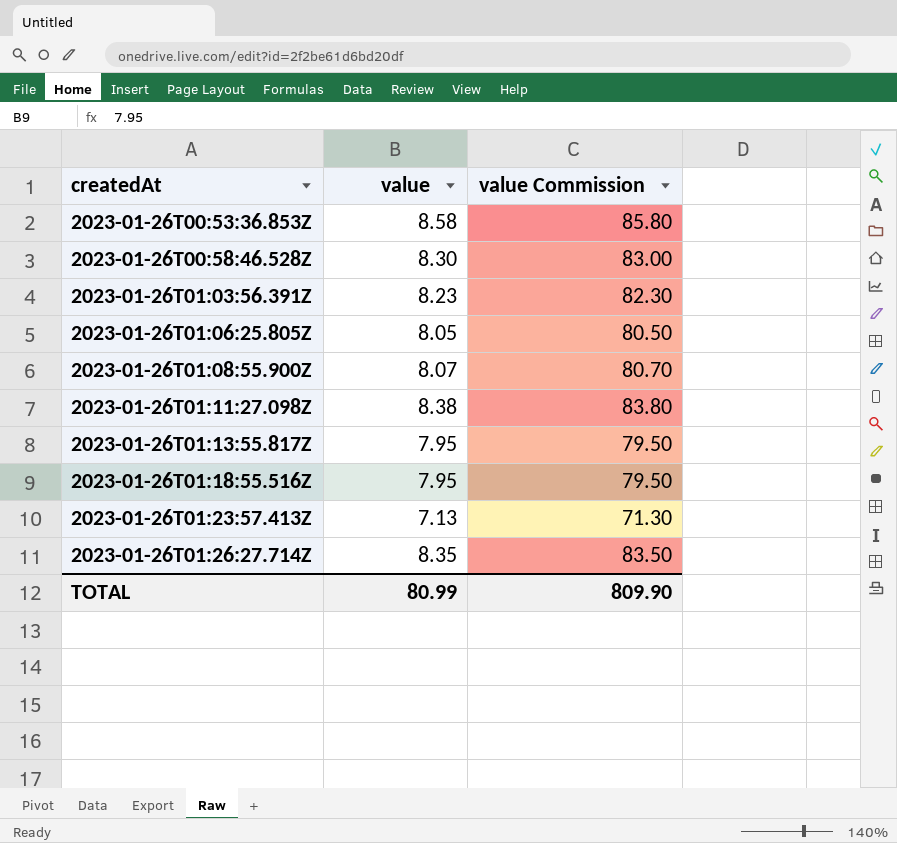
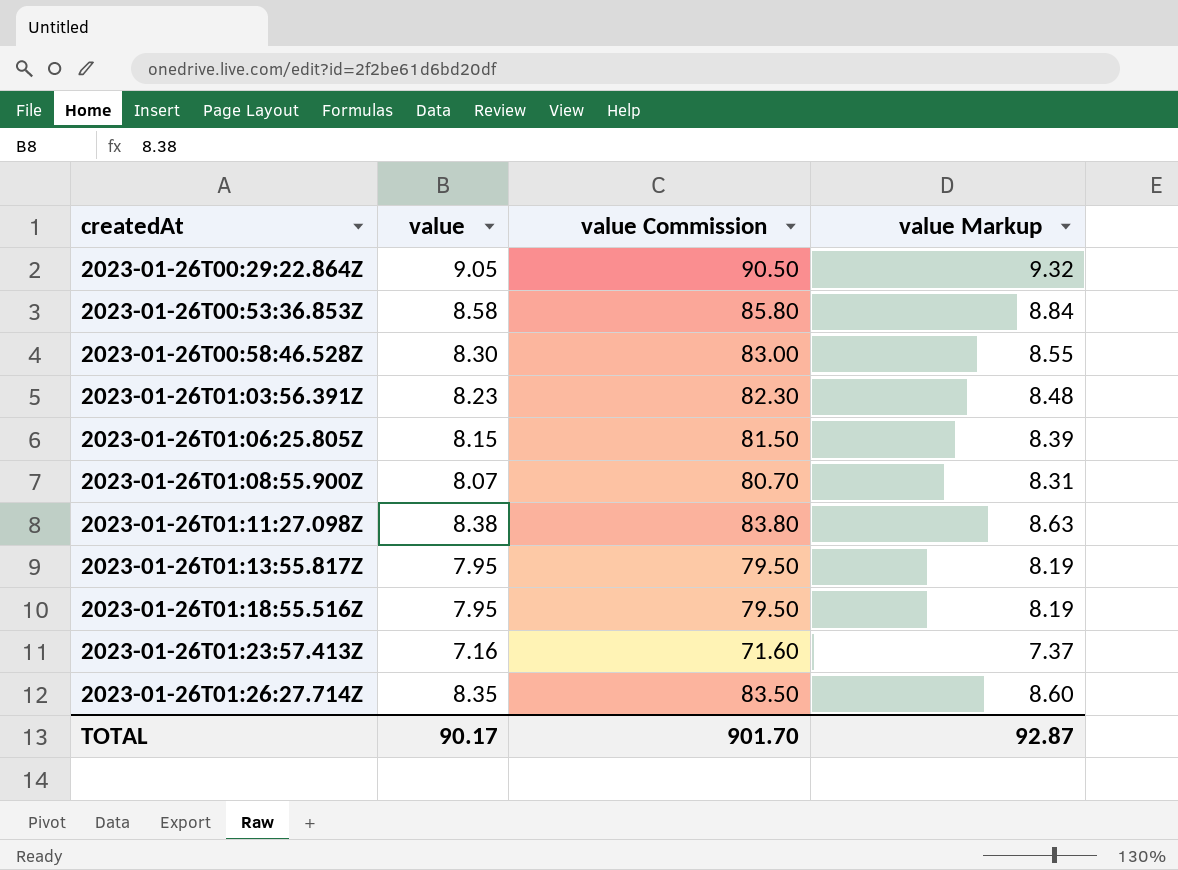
column value Markup | formula: none -> [value] * 1.03
row 2023-01-26T00:29:22.864Z: none -> 9.05 | 90.50 | 9.32
2023-01-26T01:06:25.805Z | value: 8.05 -> 8.15
2023-01-26T01:06:25.805Z | value Commission: 80.50 -> 81.50
2023-01-26T01:23:57.413Z | value: 7.13 -> 7.16
2023-01-26T01:23:57.413Z | value Commission: 71.30 -> 71.60
TOTAL | value: 80.99 -> 90.17
TOTAL | value Commission: 809.90 -> 901.70

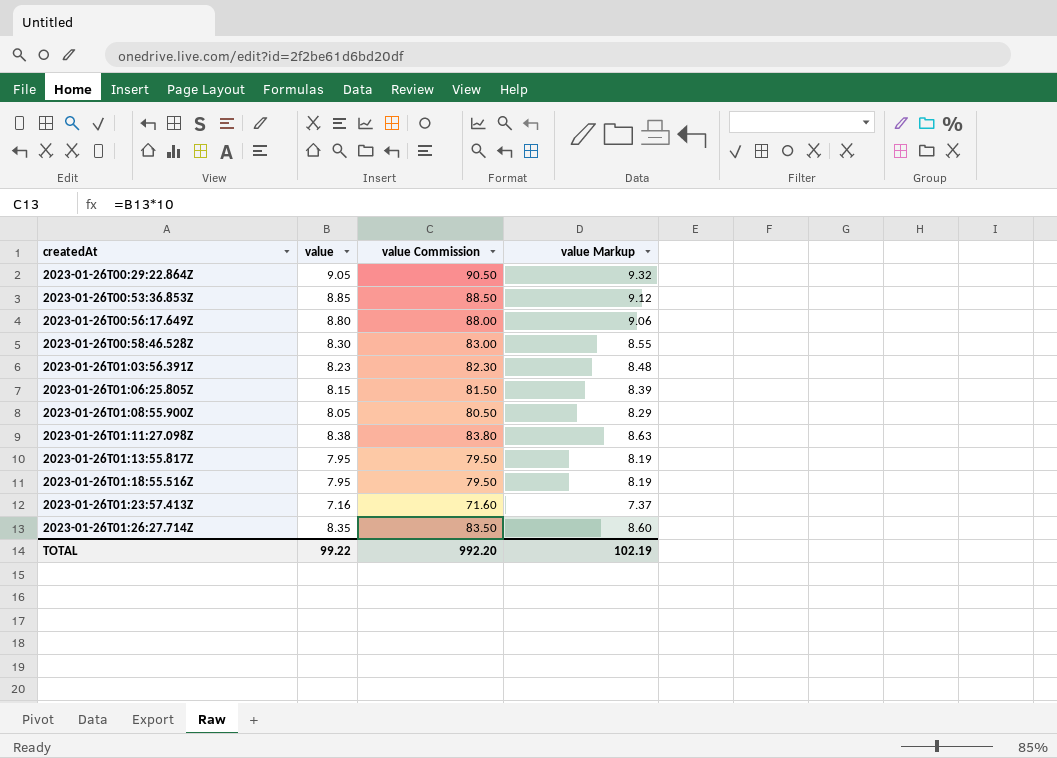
2023-01-26T00:53:36.853Z | value: 8.58 -> 8.85
2023-01-26T00:53:36.853Z | value Commission: 85.80 -> 88.50
2023-01-26T00:53:36.853Z | value Markup: 8.84 -> 9.12
row 2023-01-26T00:56:17.649Z: none -> 8.80 | 88.00 | 9.06
2023-01-26T01:08:55.900Z | value: 8.07 -> 8.05
2023-01-26T01:08:55.900Z | value Commission: 80.70 -> 80.50
2023-01-26T01:08:55.900Z | value Markup: 8.31 -> 8.29
TOTAL | value: 90.17 -> 99.22
TOTAL | value Commission: 901.70 -> 992.20
TOTAL | value Markup: 92.87 -> 102.19

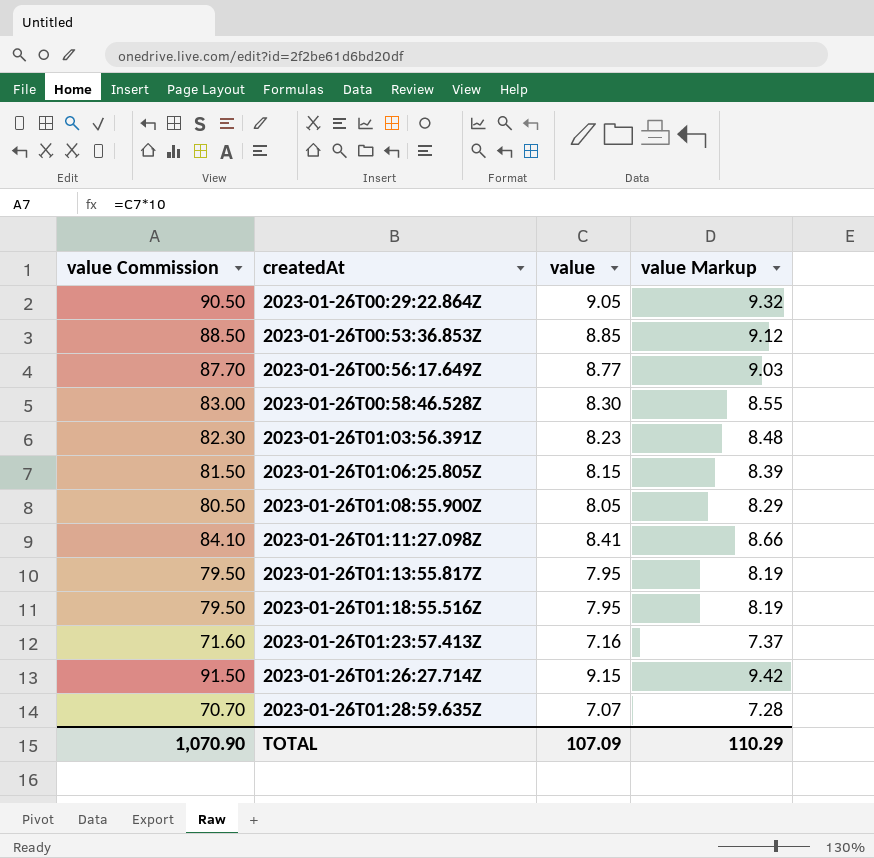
column value Commission | position: 3 -> 1
2023-01-26T00:56:17.649Z | value Commission: 88.00 -> 87.70
2023-01-26T00:56:17.649Z | value: 8.80 -> 8.77
2023-01-26T00:56:17.649Z | value Markup: 9.06 -> 9.03
2023-01-26T01:11:27.098Z | value Commission: 83.80 -> 84.10
2023-01-26T01:11:27.098Z | value: 8.38 -> 8.41
2023-01-26T01:11:27.098Z | value Markup: 8.63 -> 8.66
2023-01-26T01:26:27.714Z | value Commission: 83.50 -> 91.50
2023-01-26T01:26:27.714Z | value: 8.35 -> 9.15
2023-01-26T01:26:27.714Z | value Markup: 8.60 -> 9.42
row 2023-01-26T01:28:59.635Z: none -> 70.70 | 7.07 | 7.28
TOTAL | value Commission: 992.20 -> 1,070.90
TOTAL | value: 99.22 -> 107.09
TOTAL | value Markup: 102.19 -> 110.29

